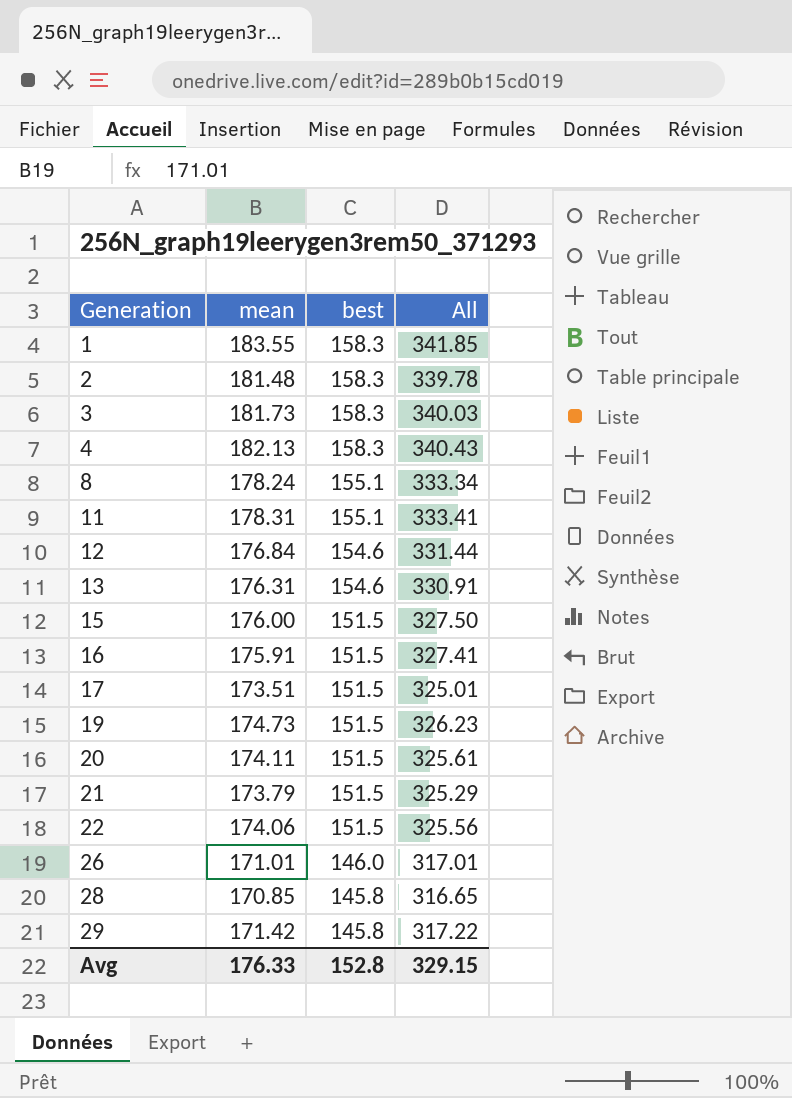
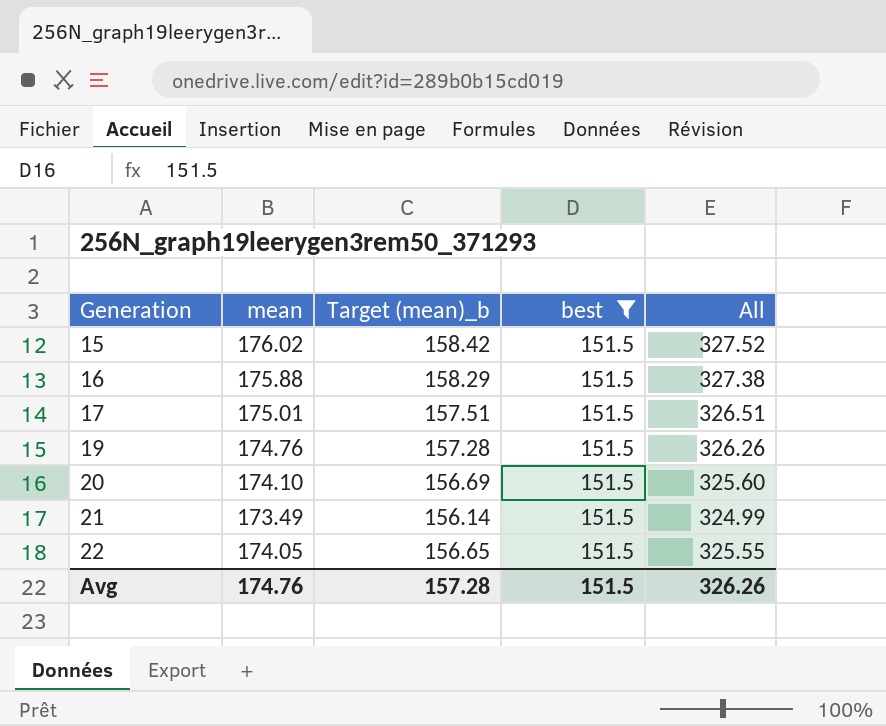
filter: none -> best = 151.5
column Target (mean)_b | formula: none -> [mean] * 0.9
15 | mean: 176.00 -> 176.02
15 | All: 327.50 -> 327.52
16 | mean: 175.91 -> 175.88
16 | All: 327.41 -> 327.38
17 | mean: 173.51 -> 175.01
17 | All: 325.01 -> 326.51
19 | mean: 174.73 -> 174.76
19 | All: 326.23 -> 326.26
20 | mean: 174.11 -> 174.10
20 | All: 325.61 -> 325.60
21 | mean: 173.79 -> 173.49
21 | All: 325.29 -> 324.99
22 | mean: 174.06 -> 174.05
22 | All: 325.56 -> 325.55
Avg | mean: 176.33 -> 174.76
Avg | best: 152.8 -> 151.5
Avg | All: 329.15 -> 326.26

